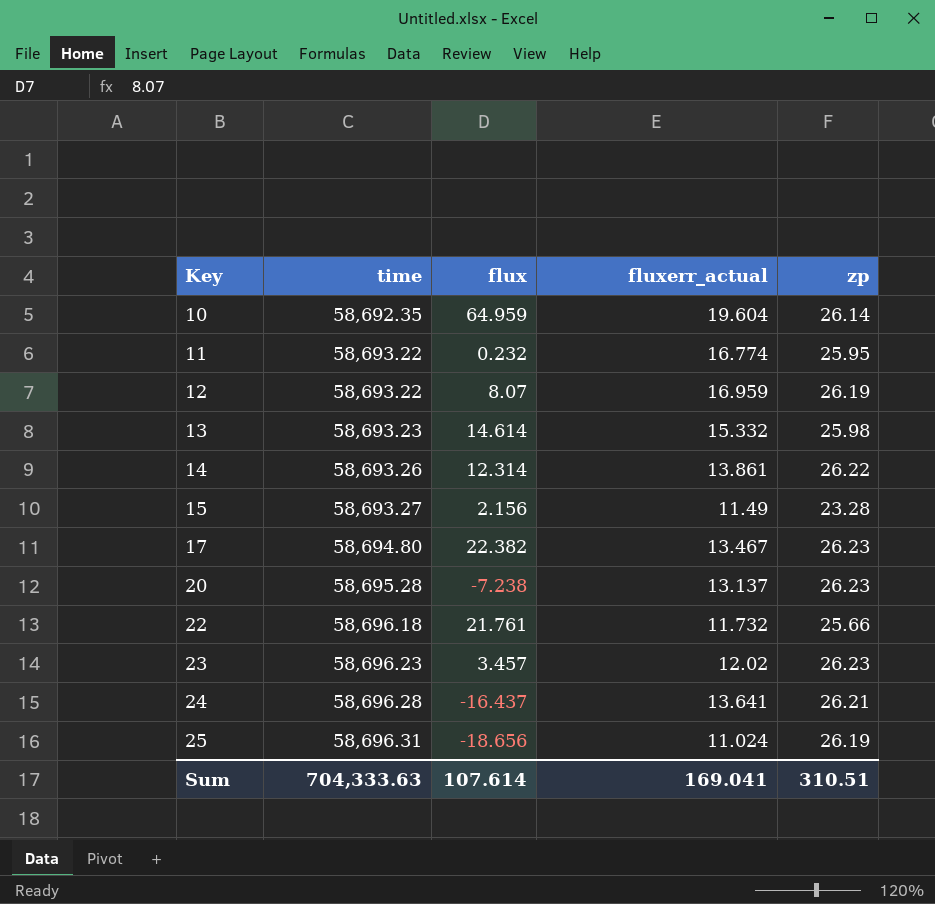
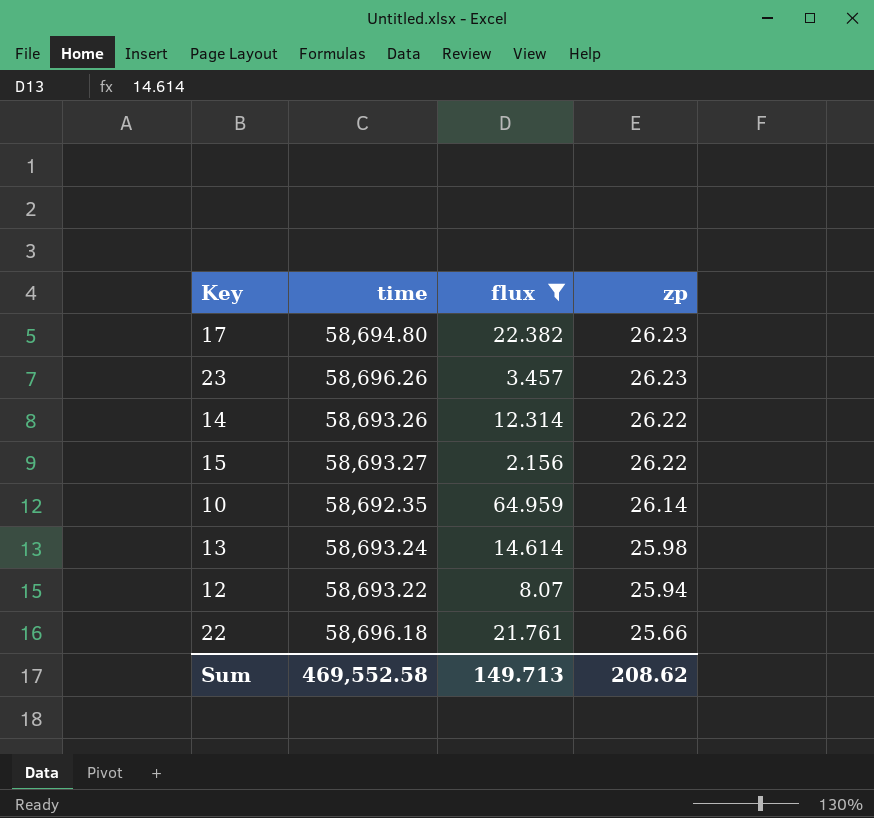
filter: none -> flux >= 2.156
row order: Key ascending -> zp descending
column fluxerr_actual | position: 4 -> none
23 | time: 58,696.23 -> 58,696.26
15 | zp: 23.28 -> 26.22
13 | time: 58,693.23 -> 58,693.24
12 | zp: 26.19 -> 25.94
Sum | time: 704,333.63 -> 469,552.58
Sum | flux: 107.614 -> 149.713
Sum | zp: 310.51 -> 208.62

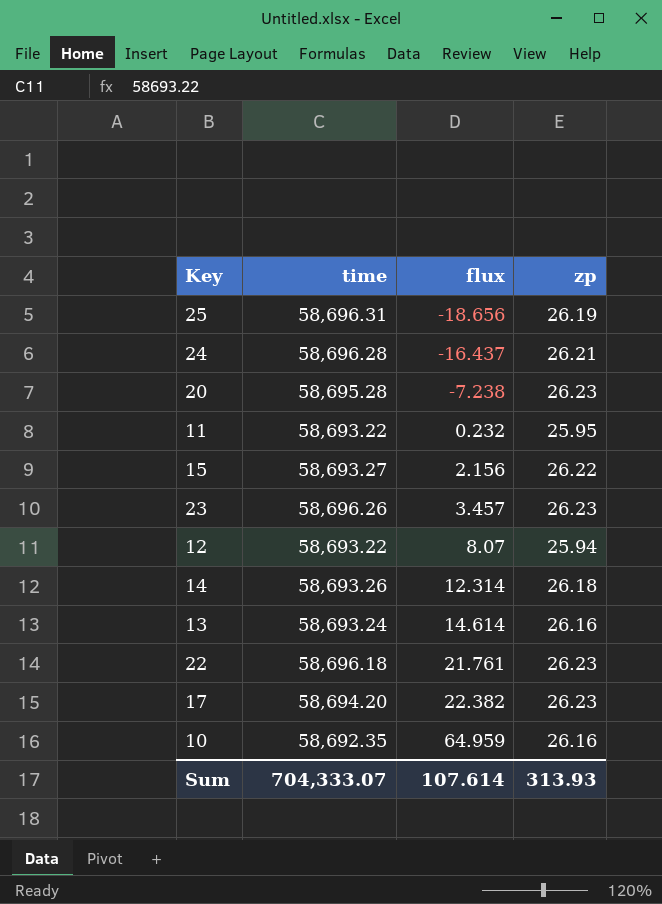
filter: flux >= 2.156 -> none
row order: zp descending -> flux ascending
14 | zp: 26.22 -> 26.18
13 | zp: 25.98 -> 26.16
22 | zp: 25.66 -> 26.23
17 | time: 58,694.80 -> 58,694.20
10 | zp: 26.14 -> 26.16
Sum | time: 469,552.58 -> 704,333.07
Sum | flux: 149.713 -> 107.614
Sum | zp: 208.62 -> 313.93

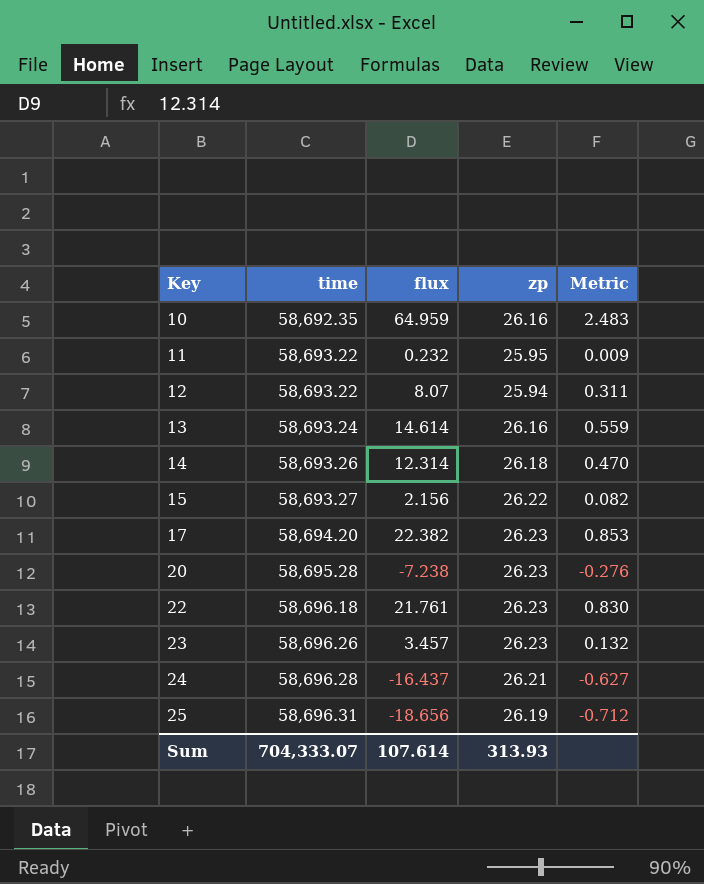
row order: flux ascending -> Key ascending
column Metric | formula: none -> [flux] / [zp]

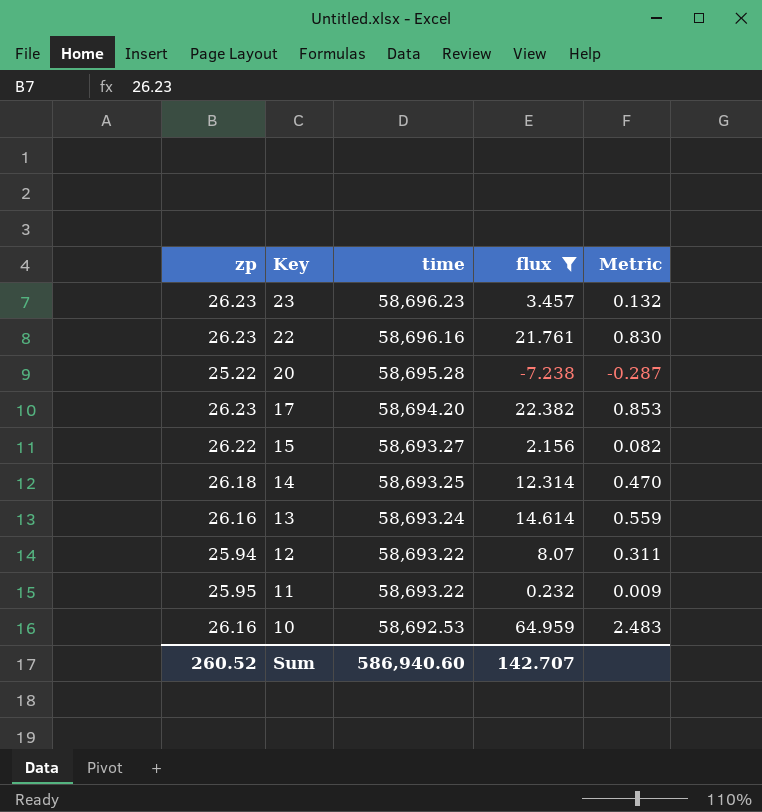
filter: none -> flux >= -7.238
row order: Key ascending -> Key descending
column zp | position: 4 -> 1
23 | time: 58,696.26 -> 58,696.23
22 | time: 58,696.18 -> 58,696.16
20 | zp: 26.23 -> 25.22
20 | Metric: -0.276 -> -0.287
14 | time: 58,693.26 -> 58,693.25
10 | time: 58,692.35 -> 58,692.53
Sum | zp: 313.93 -> 260.52
Sum | time: 704,333.07 -> 586,940.60
Sum | flux: 107.614 -> 142.707

